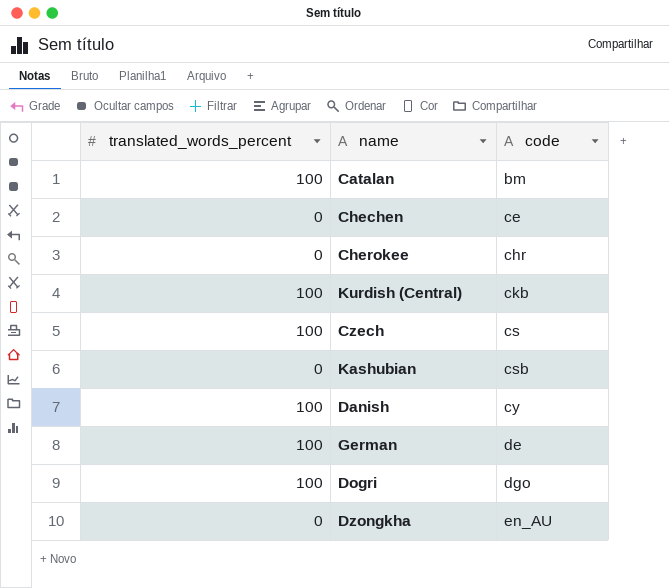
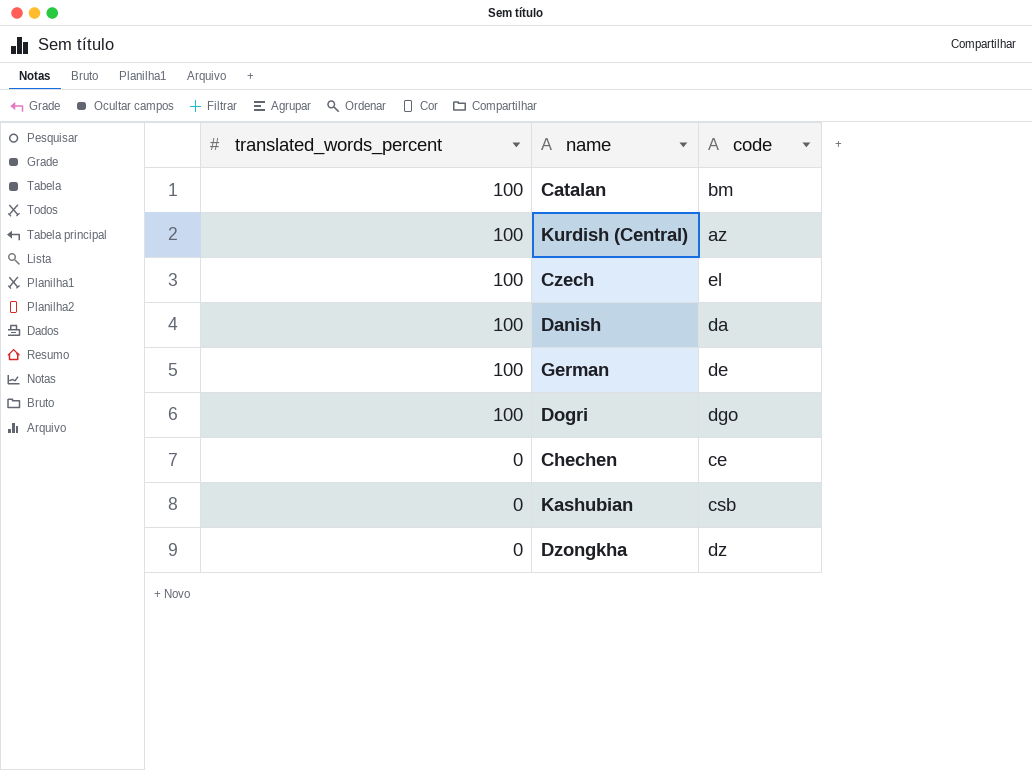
row order: code ascending -> translated_words_percent descending
row Cherokee: 0 | chr -> none
Kurdish (Central) | code: ckb -> az
Czech | code: cs -> el
Danish | code: cy -> da
Dzongkha | code: en_AU -> dz

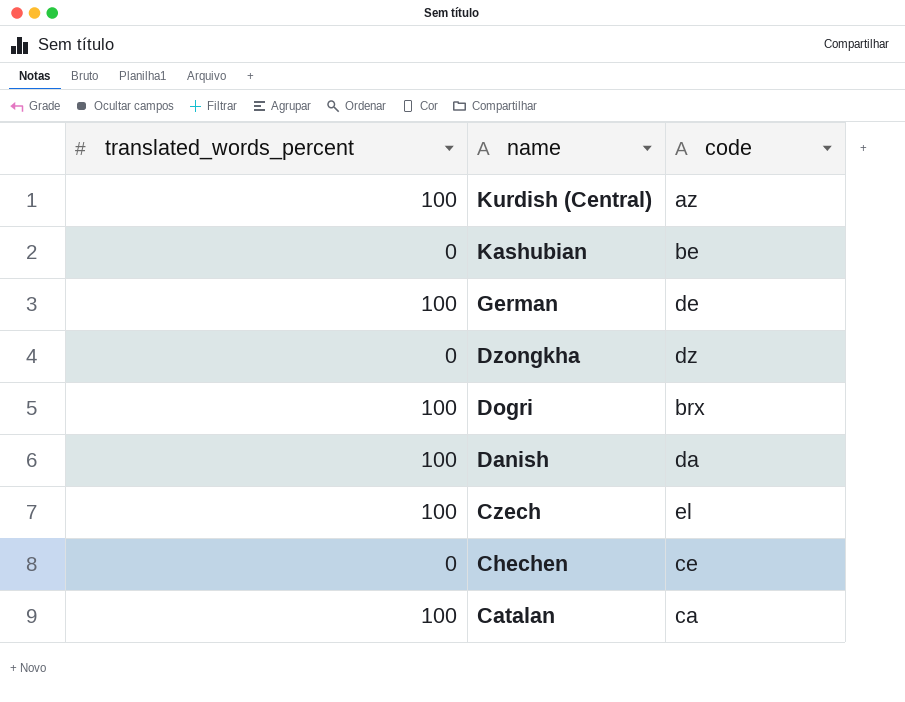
row order: translated_words_percent descending -> name descending
Kashubian | code: csb -> be
Dogri | code: dgo -> brx
Catalan | code: bm -> ca

